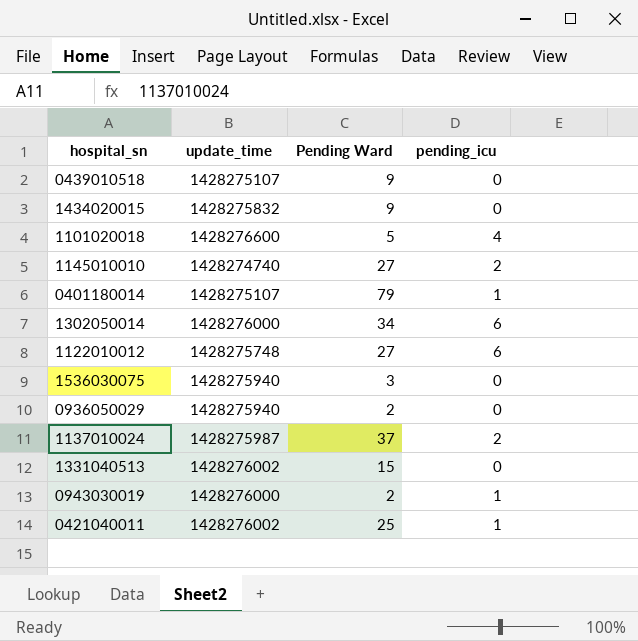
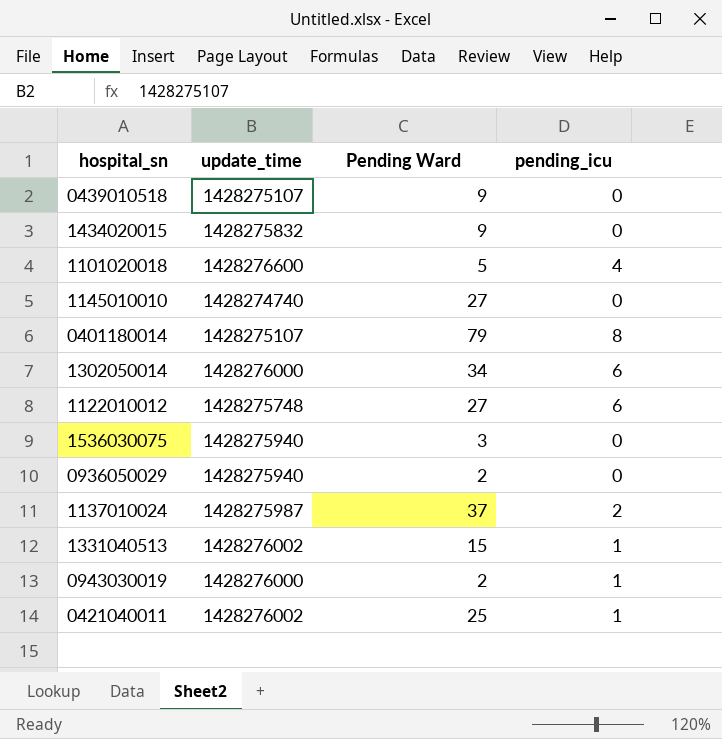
1145010010 | pending_icu: 2 -> 0
0401180014 | pending_icu: 1 -> 8
1331040513 | pending_icu: 0 -> 1

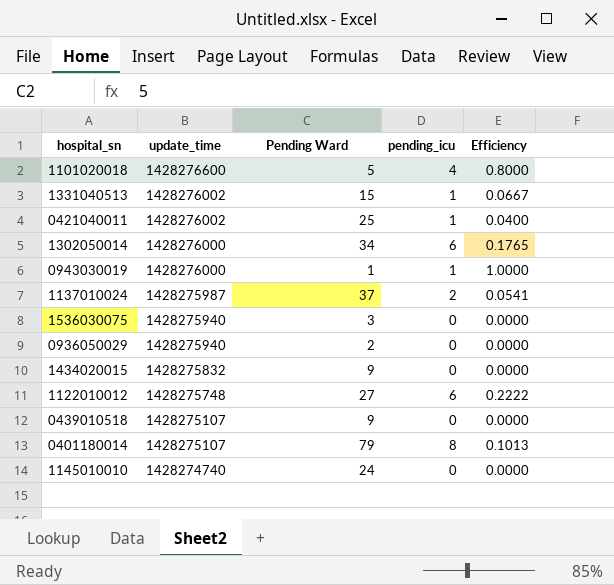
row order: none -> update_time descending
column Efficiency | formula: none -> [pending_icu] / [Pending Ward]
0943030019 | Pending Ward: 2 -> 1
1145010010 | Pending Ward: 27 -> 24

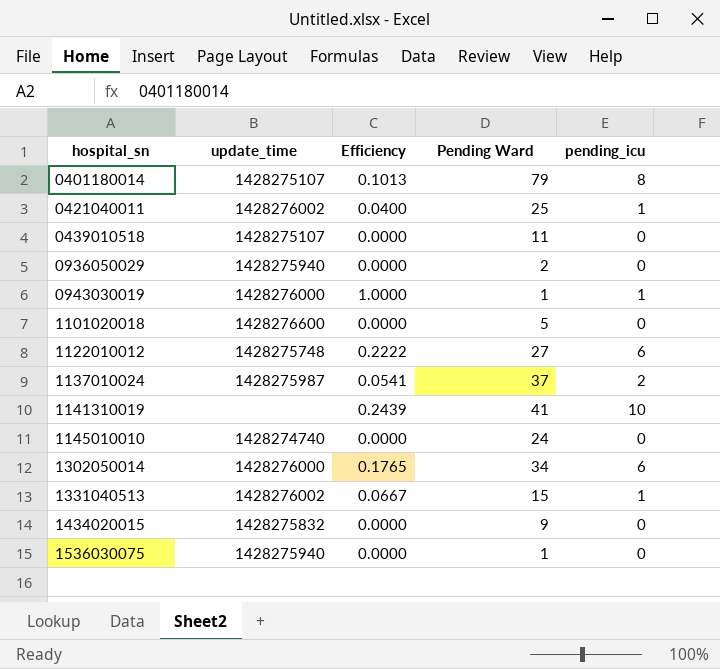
row order: update_time descending -> hospital_sn ascending
column Efficiency | position: 5 -> 3
0439010518 | Pending Ward: 9 -> 11
1101020018 | Efficiency: 0.8000 -> 0.0000
1101020018 | pending_icu: 4 -> 0
row 1141310019: none -> none | 0.2439 | 41 | 10
1536030075 | Pending Ward: 3 -> 1

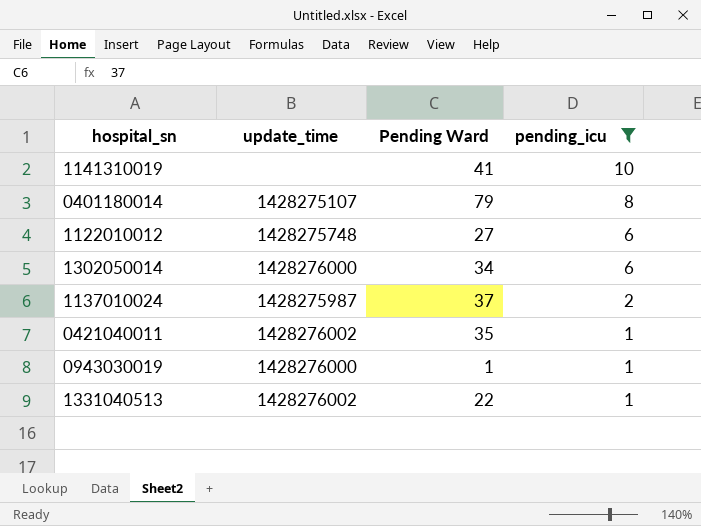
filter: none -> pending_icu != 0
row order: hospital_sn ascending -> pending_icu descending
column Efficiency | formula: [pending_icu] / [Pending Ward] -> none
0421040011 | Pending Ward: 25 -> 35
1331040513 | Pending Ward: 15 -> 22

